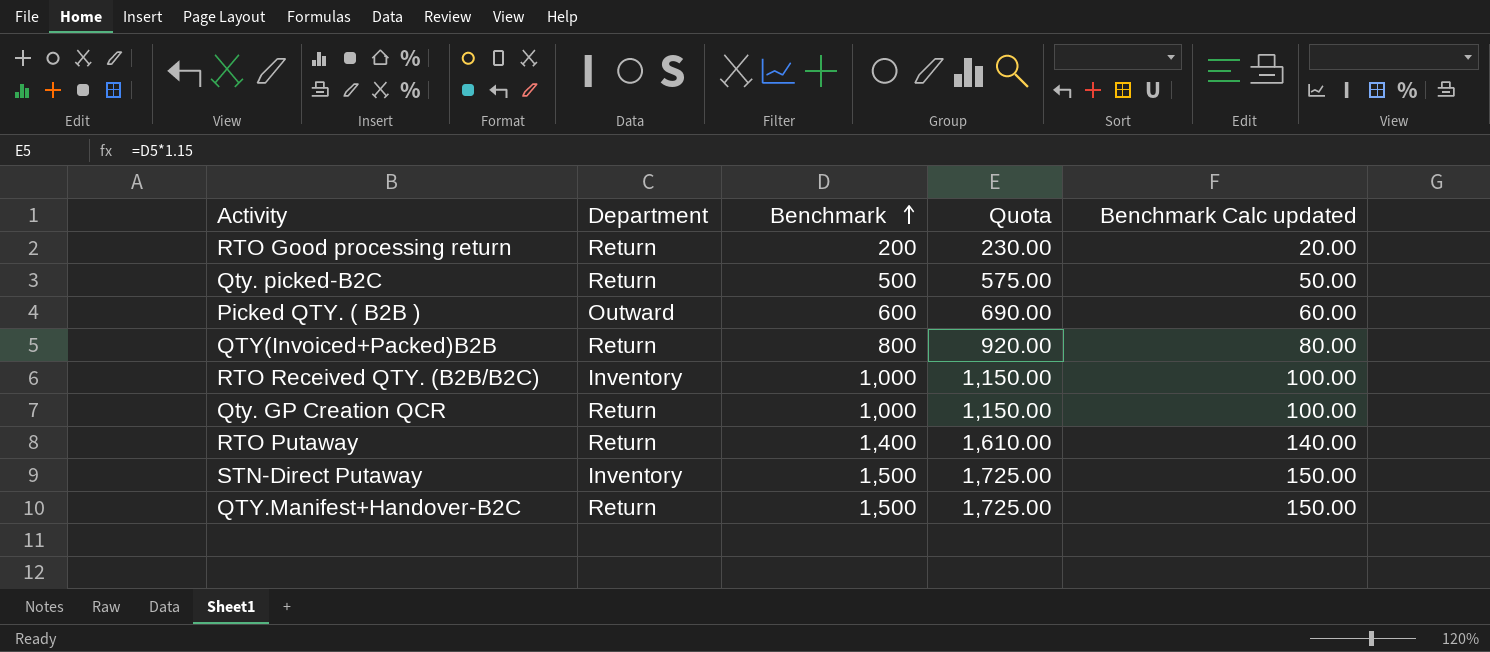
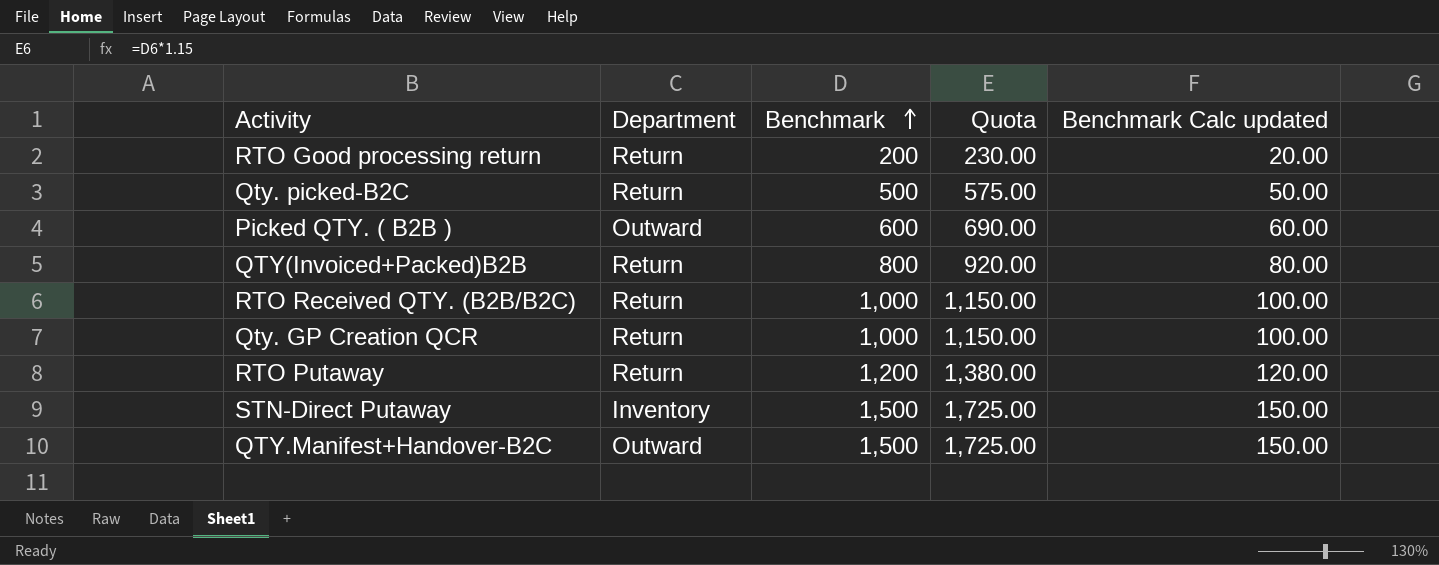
RTO Received QTY. (B2B/B2C) | Department: Inventory -> Return
RTO Putaway | Benchmark: 1,400 -> 1,200
RTO Putaway | Quota: 1,610.00 -> 1,380.00
RTO Putaway | Benchmark Calc updated: 140.00 -> 120.00
QTY.Manifest+Handover-B2C | Department: Return -> Outward

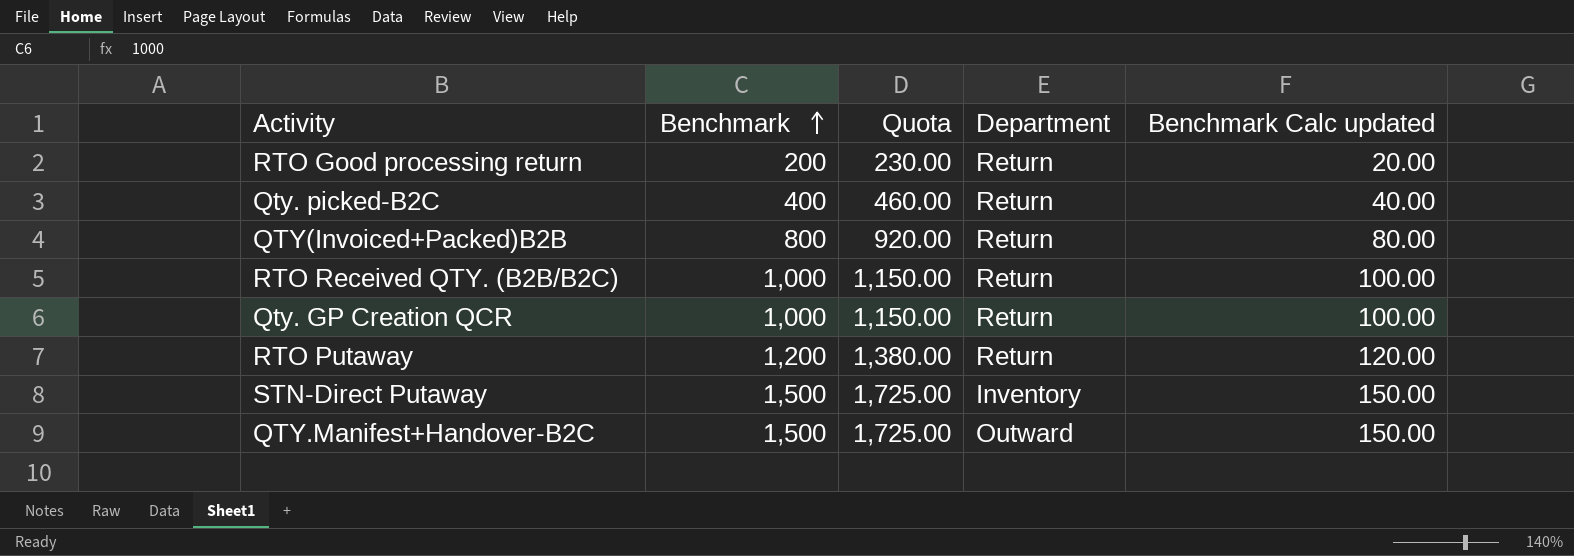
column Department | position: 2 -> 4
row Picked QTY. ( B2B ): Outward | 600 | 690.00 | 60.00 -> none
Qty. picked-B2C | Benchmark: 500 -> 400
Qty. picked-B2C | Quota: 575.00 -> 460.00
Qty. picked-B2C | Benchmark Calc updated: 50.00 -> 40.00

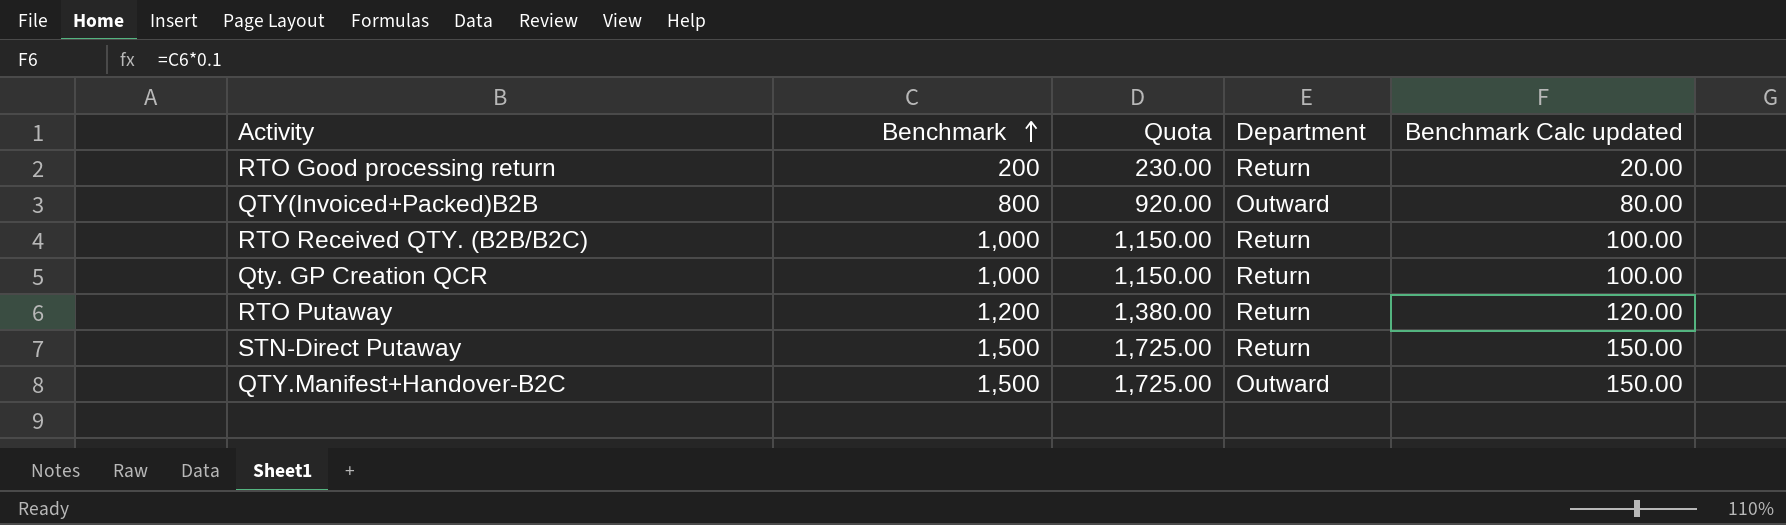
row Qty. picked-B2C: 400 | 460.00 | Return | 40.00 -> none
QTY(Invoiced+Packed)B2B | Department: Return -> Outward
STN-Direct Putaway | Department: Inventory -> Return

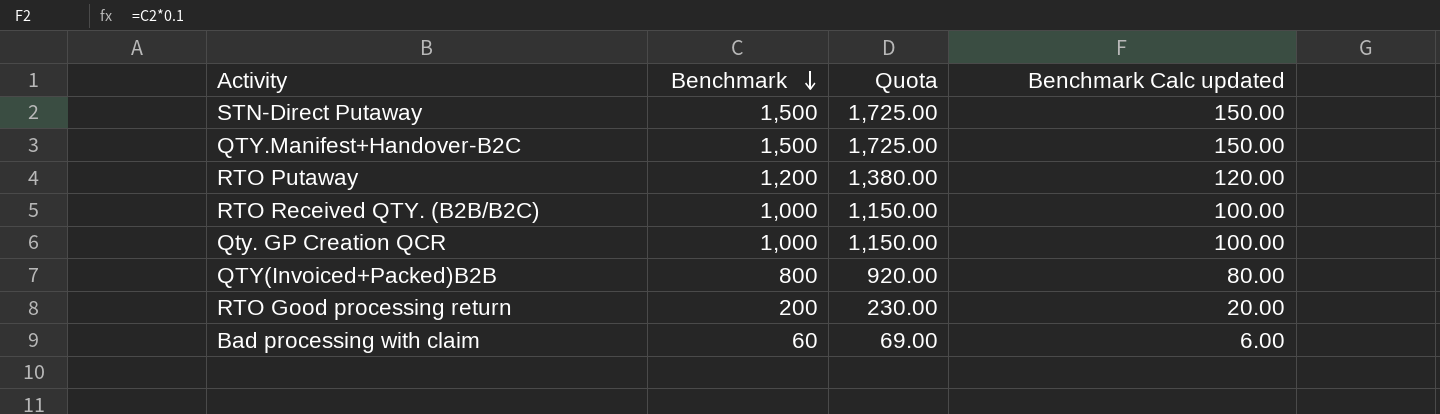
row order: Benchmark ascending -> Benchmark descending
column Department | position: 4 -> none
row Bad processing with claim: none -> 60 | 69.00 | 6.00

